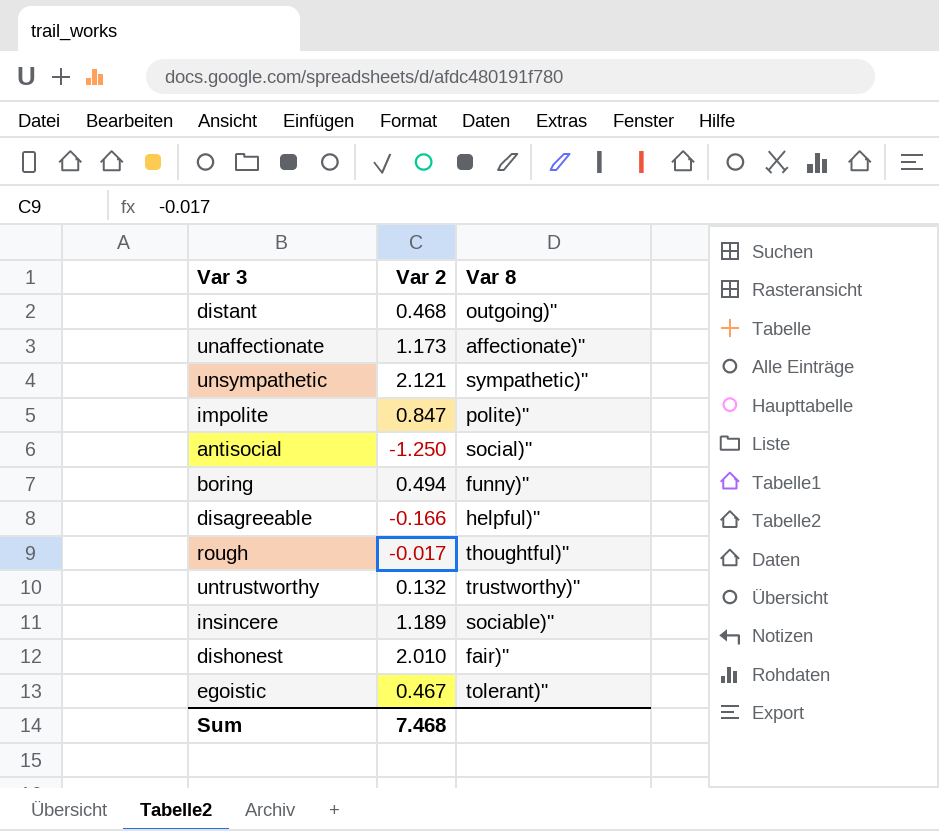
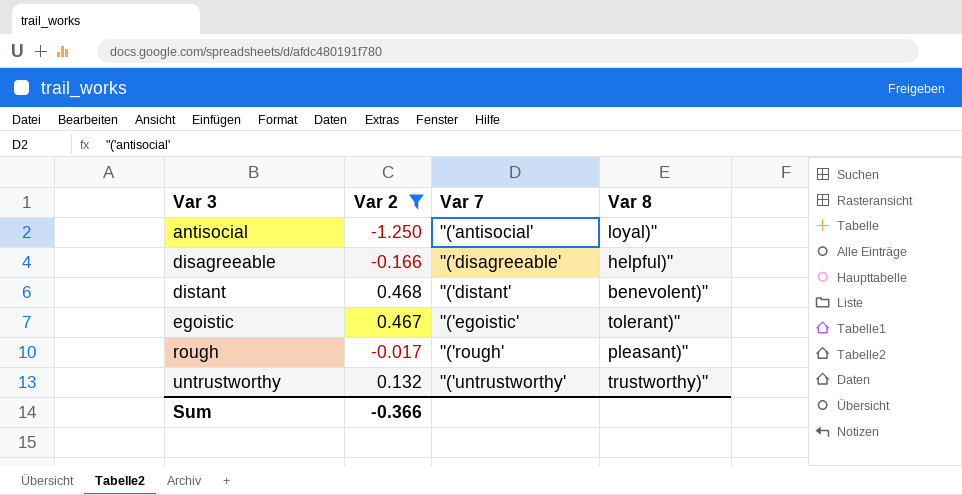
filter: none -> Var 2 <= 0.468
row order: none -> Var 3 ascending
column Var 7 | position: none -> 3
antisocial | Var 8: social)" -> loyal)"
distant | Var 8: outgoing)" -> benevolent)"
rough | Var 8: thoughtful)" -> pleasant)"
Sum | Var 2: 7.468 -> -0.366

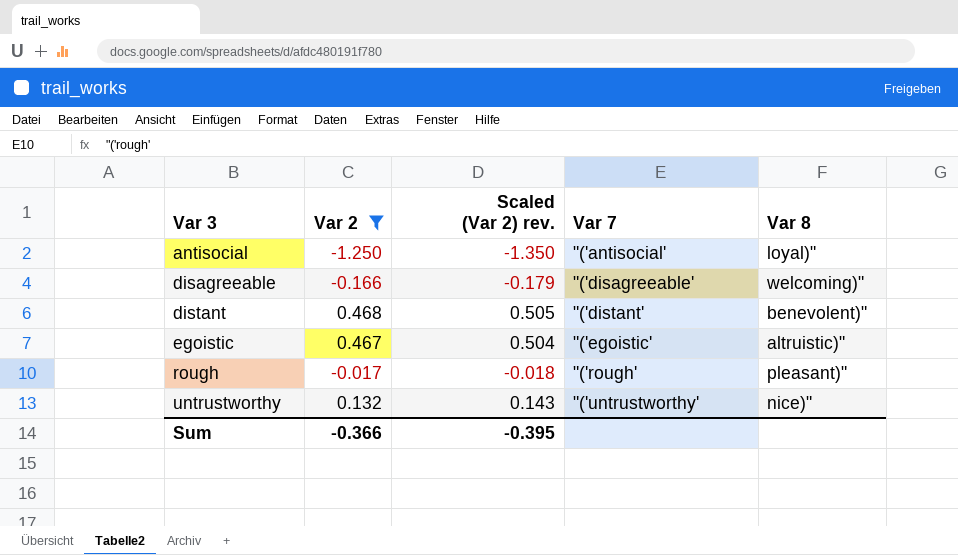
column Scaled (Var 2) rev. | formula: none -> [Var 2] * 1.08
disagreeable | Var 8: helpful)" -> welcoming)"
egoistic | Var 8: tolerant)" -> altruistic)"
untrustworthy | Var 8: trustworthy)" -> nice)"

